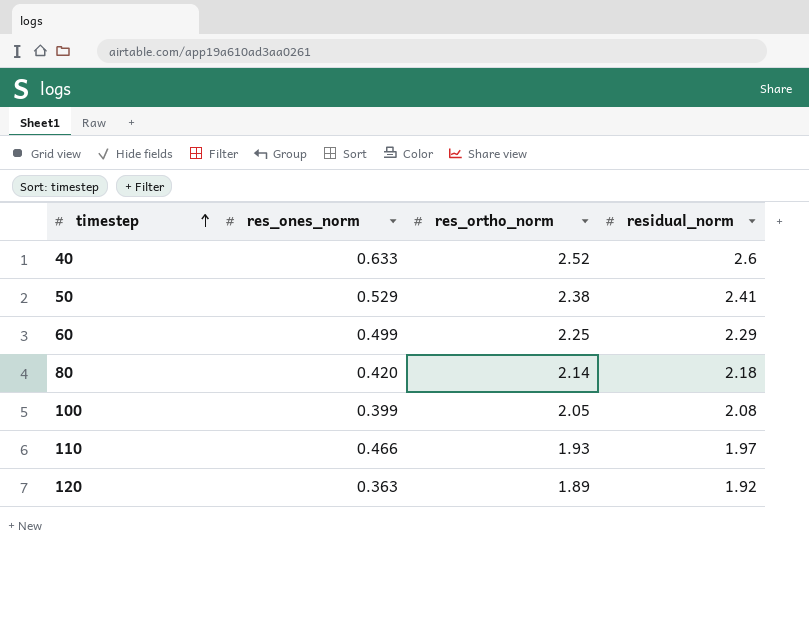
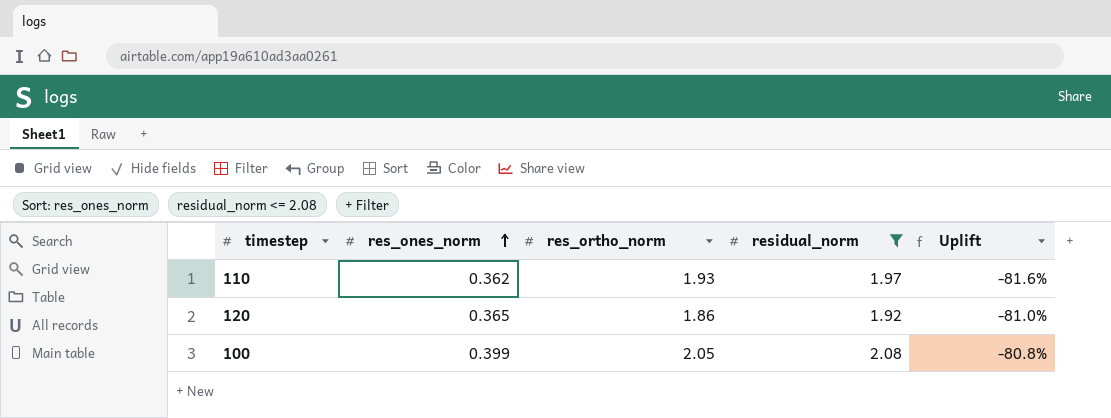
filter: none -> residual_norm <= 2.08
row order: timestep ascending -> res_ones_norm ascending
column Uplift | formula: none -> ([res_ones_norm] - [residual_norm]) / [residual_norm]
110 | res_ones_norm: 0.466 -> 0.362
120 | res_ones_norm: 0.363 -> 0.365
120 | res_ortho_norm: 1.89 -> 1.86

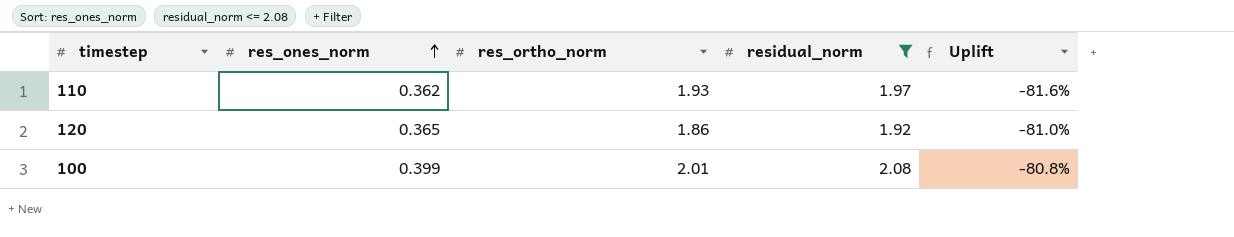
100 | res_ortho_norm: 2.05 -> 2.01

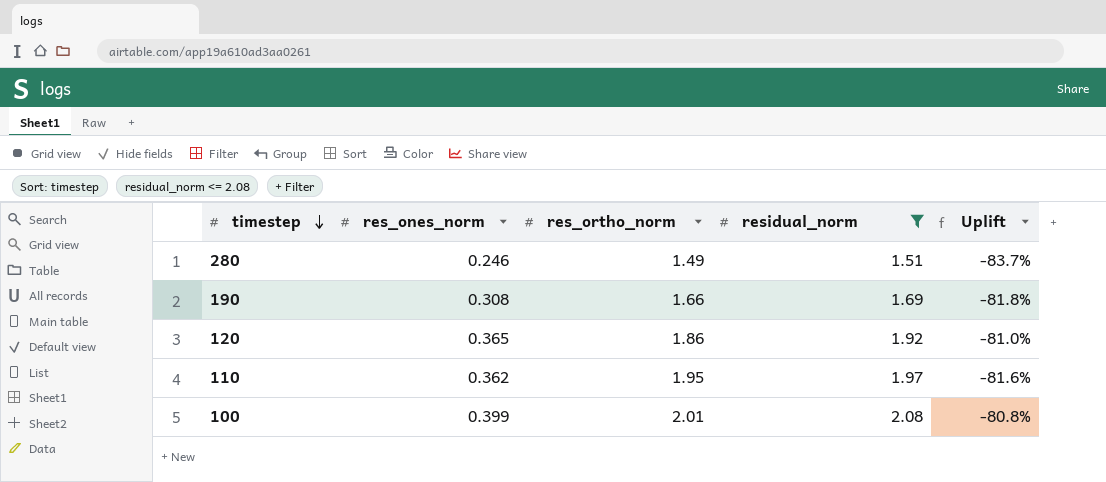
row order: res_ones_norm ascending -> timestep descending
row 280: none -> 0.246 | 1.49 | 1.51 | -83.7%
row 190: none -> 0.308 | 1.66 | 1.69 | -81.8%
110 | res_ortho_norm: 1.93 -> 1.95

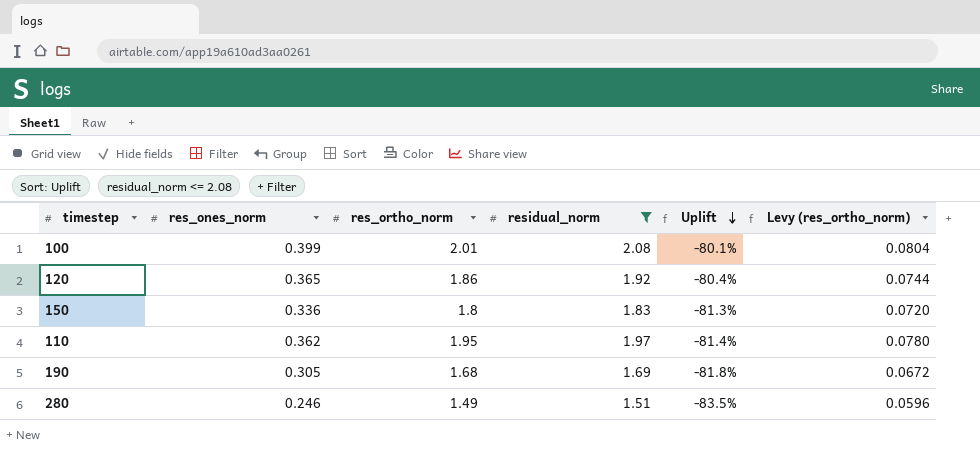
row order: timestep descending -> Uplift descending
column Uplift | formula: ([res_ones_norm] - [residual_norm]) / [residual_norm] -> ([res_ones_norm] - [res_ortho_norm]) / [res_ortho_norm]
column Levy (res_ortho_norm) | formula: none -> [res_ortho_norm] * 0.04
row 150: none -> 0.336 | 1.8 | 1.83 | -81.3% | 0.0720
190 | res_ones_norm: 0.308 -> 0.305
190 | res_ortho_norm: 1.66 -> 1.68

